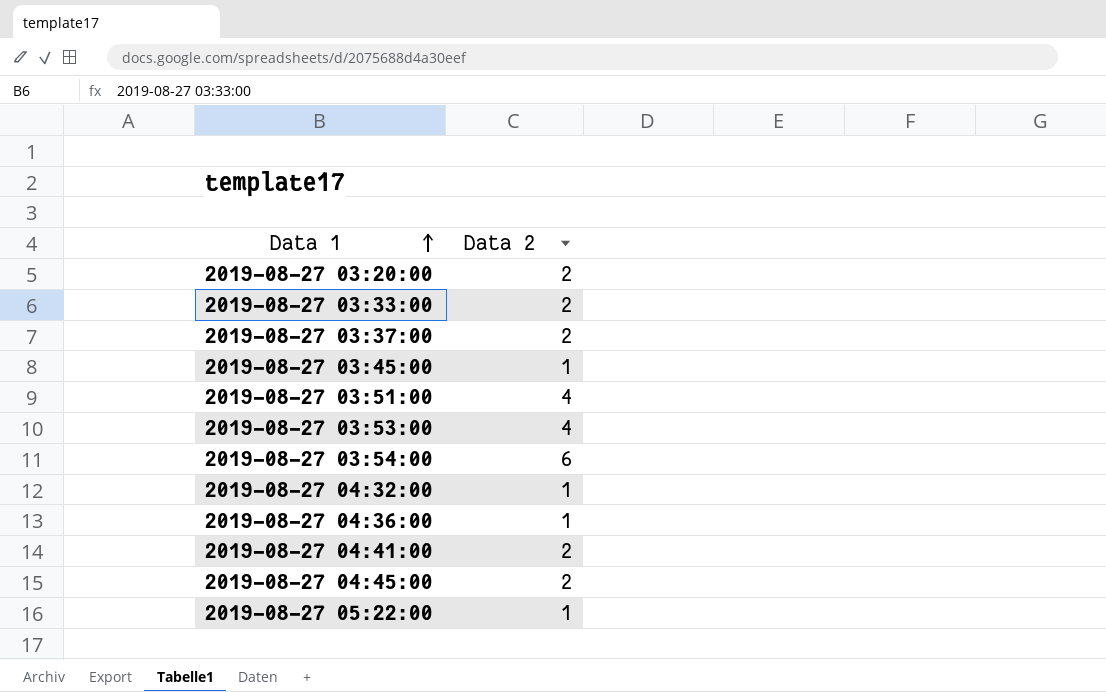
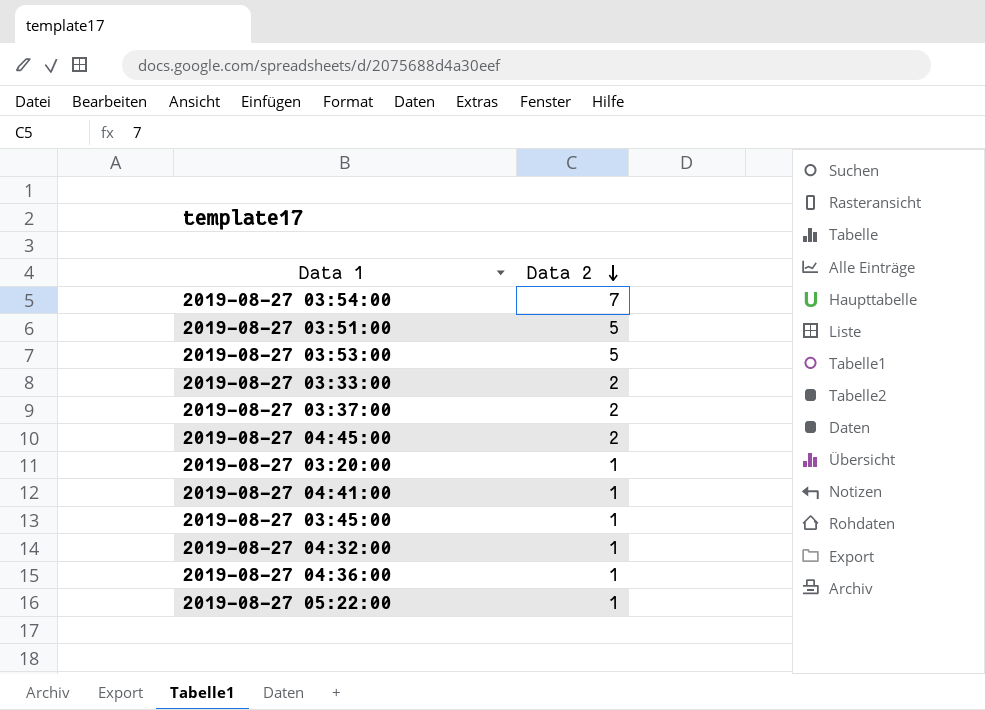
row order: Data 1 ascending -> Data 2 descending
2019-08-27 03:54:00 | Data 2: 6 -> 7
2019-08-27 03:51:00 | Data 2: 4 -> 5
2019-08-27 03:53:00 | Data 2: 4 -> 5
2019-08-27 03:20:00 | Data 2: 2 -> 1
2019-08-27 04:41:00 | Data 2: 2 -> 1

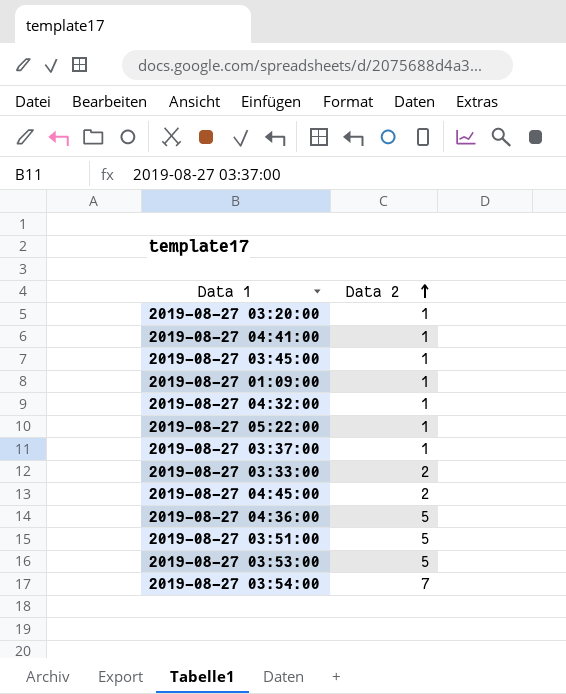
row order: Data 2 descending -> Data 2 ascending
row 2019-08-27 01:09:00: none -> 1
2019-08-27 03:37:00 | Data 2: 2 -> 1
2019-08-27 04:36:00 | Data 2: 1 -> 5

